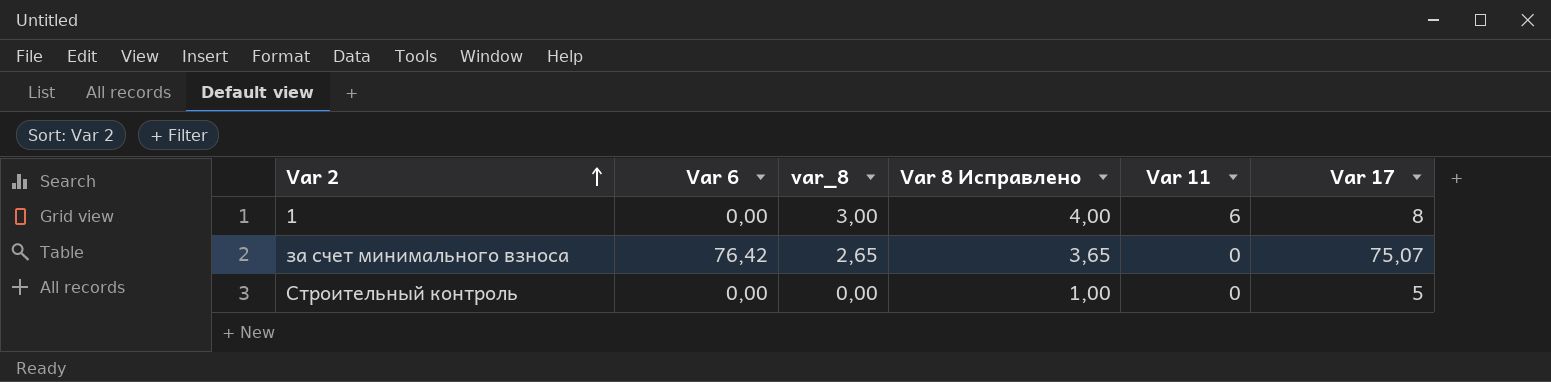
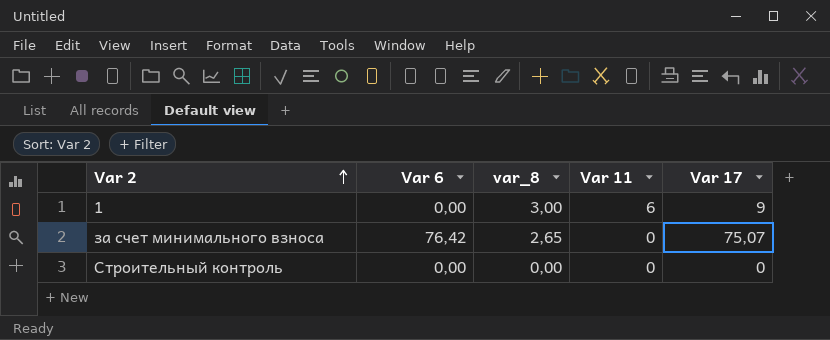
column Var 8 Исправлено | formula: [var_8] + 1 -> none
1 | Var 17: 8 -> 9
Строительный контроль | Var 17: 5 -> 0

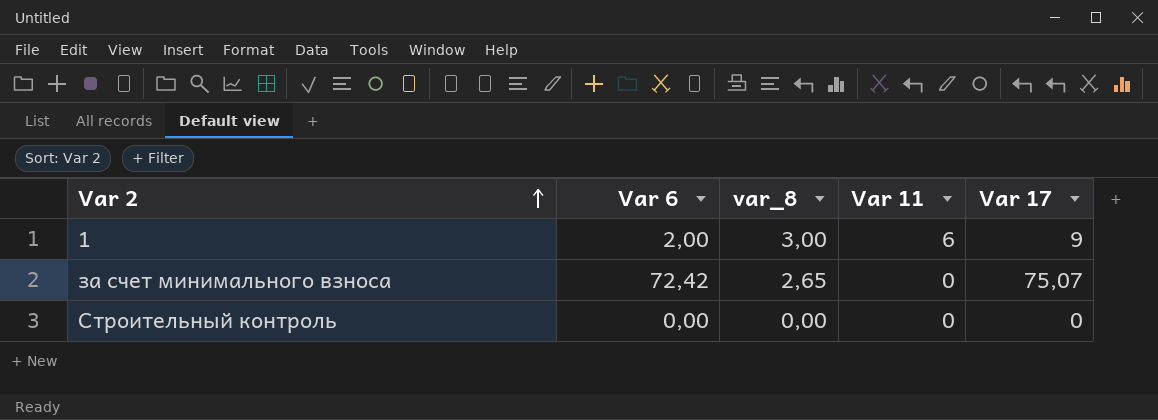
1 | Var 6: 0,00 -> 2,00
за счет минимального взноса | Var 6: 76,42 -> 72,42

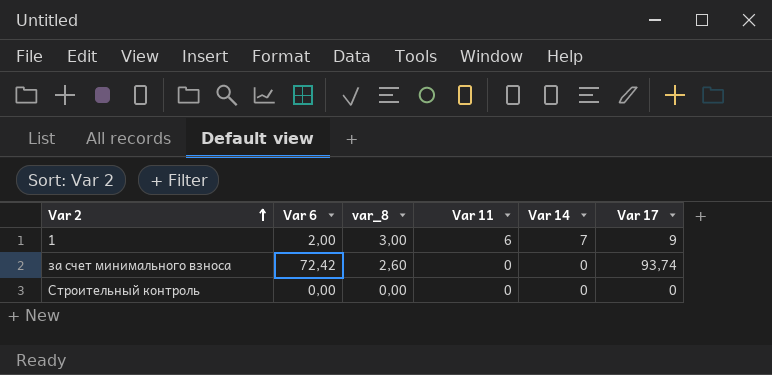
column Var 14 | position: none -> 5
за счет минимального взноса | var_8: 2,65 -> 2,60
за счет минимального взноса | Var 17: 75,07 -> 93,74

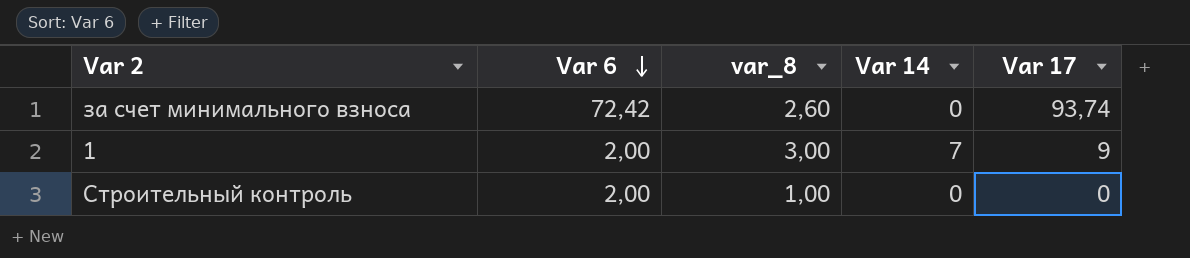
row order: Var 2 ascending -> Var 6 descending
column Var 11 | position: 4 -> none
Строительный контроль | Var 6: 0,00 -> 2,00
Строительный контроль | var_8: 0,00 -> 1,00

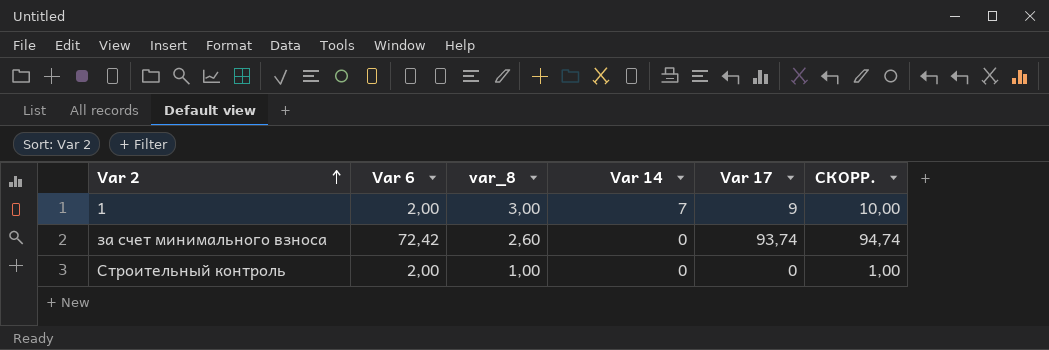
row order: Var 6 descending -> Var 2 ascending
column СКОРР. | formula: none -> [Var 17] + 1

